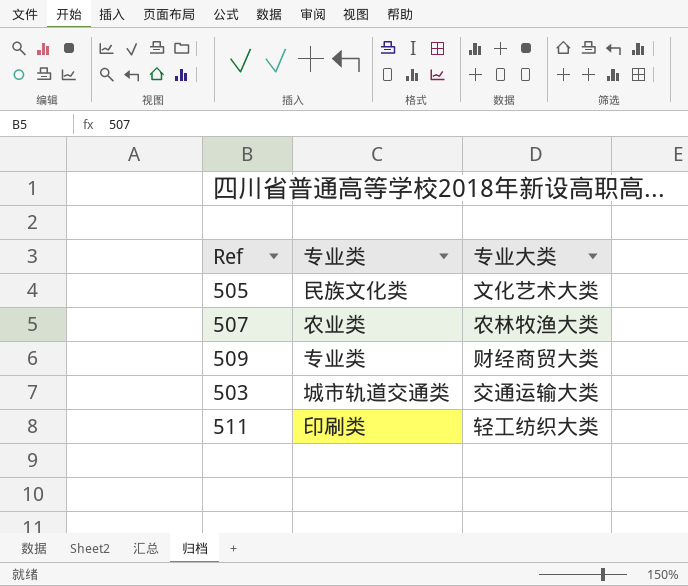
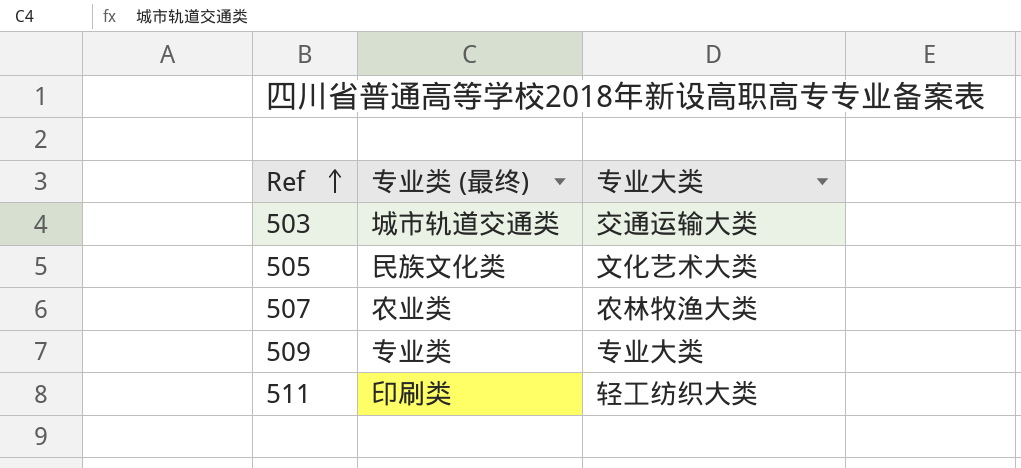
row order: none -> Ref ascending
column name: 专业类 -> 专业类 (最终)
509 | 专业大类: 财经商贸大类 -> 专业大类

